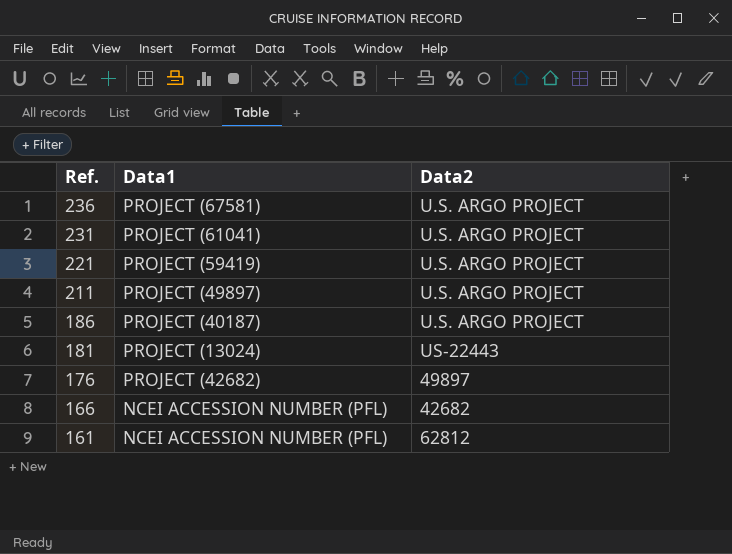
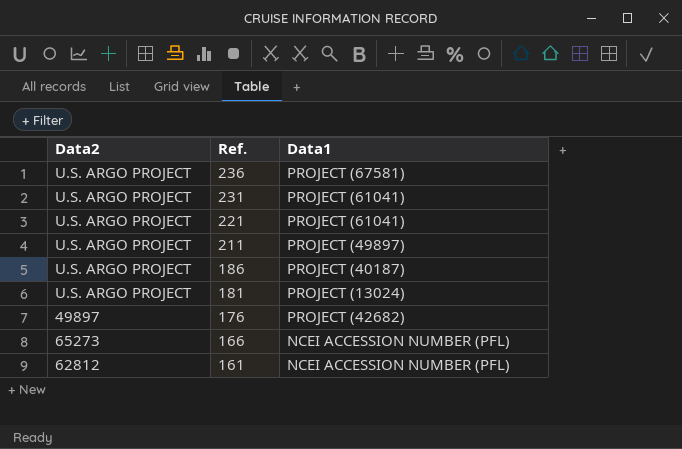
column Data2 | position: 3 -> 1
221 | Data1: PROJECT (59419) -> PROJECT (61041)
181 | Data2: US-22443 -> U.S. ARGO PROJECT
166 | Data2: 42682 -> 65273

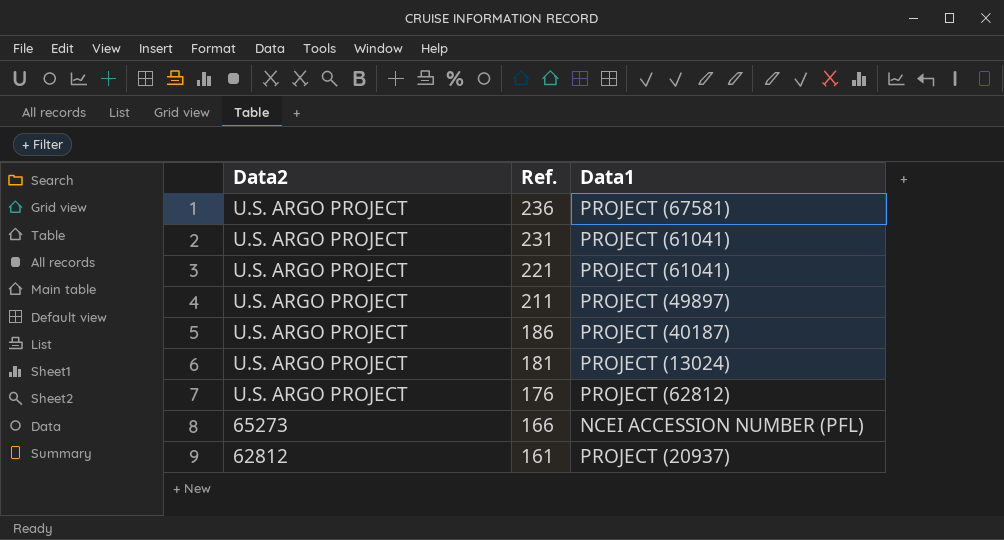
176 | Data2: 49897 -> U.S. ARGO PROJECT
176 | Data1: PROJECT (42682) -> PROJECT (62812)
161 | Data1: NCEI ACCESSION NUMBER (PFL) -> PROJECT (20937)

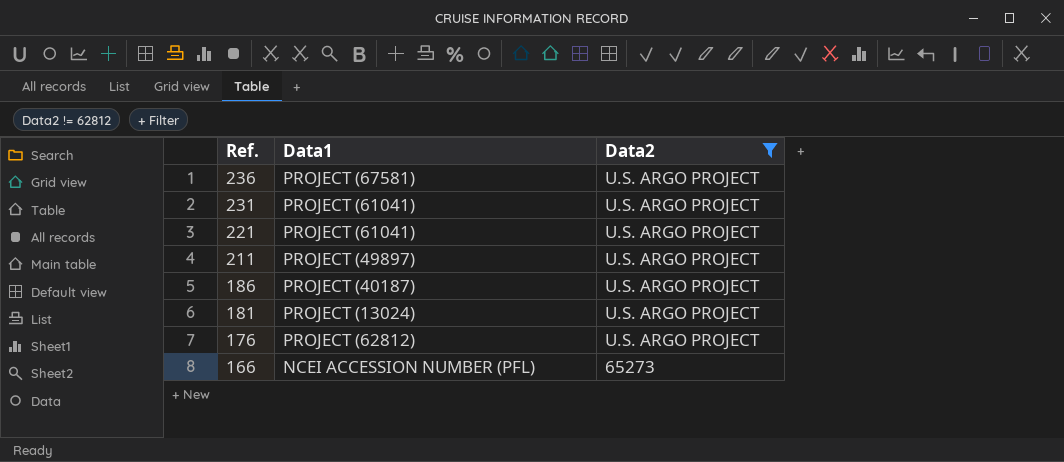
filter: none -> Data2 != 62812
column Data2 | position: 1 -> 3

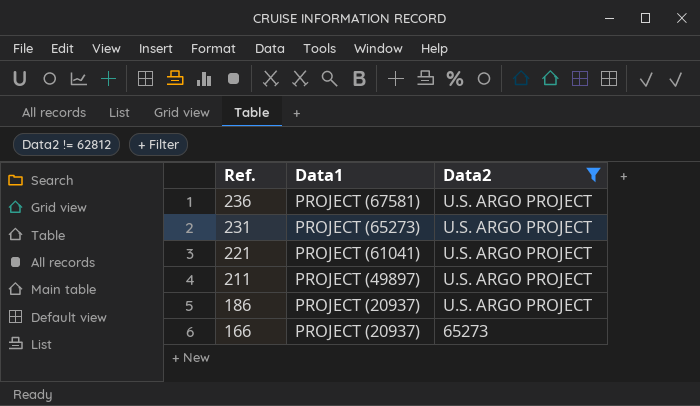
row 181: PROJECT (13024) | U.S. ARGO PROJECT -> none
row 176: PROJECT (62812) | U.S. ARGO PROJECT -> none
231 | Data1: PROJECT (61041) -> PROJECT (65273)
186 | Data1: PROJECT (40187) -> PROJECT (20937)
166 | Data1: NCEI ACCESSION NUMBER (PFL) -> PROJECT (20937)

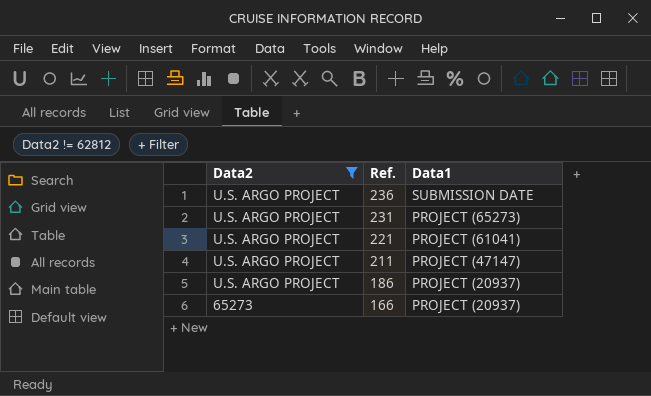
column Data2 | position: 3 -> 1
236 | Data1: PROJECT (67581) -> SUBMISSION DATE
211 | Data1: PROJECT (49897) -> PROJECT (47147)

